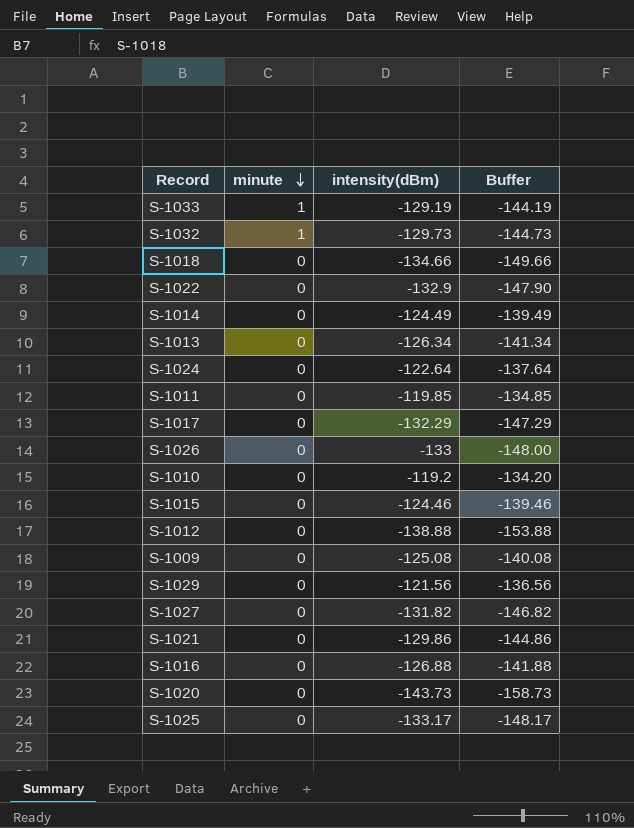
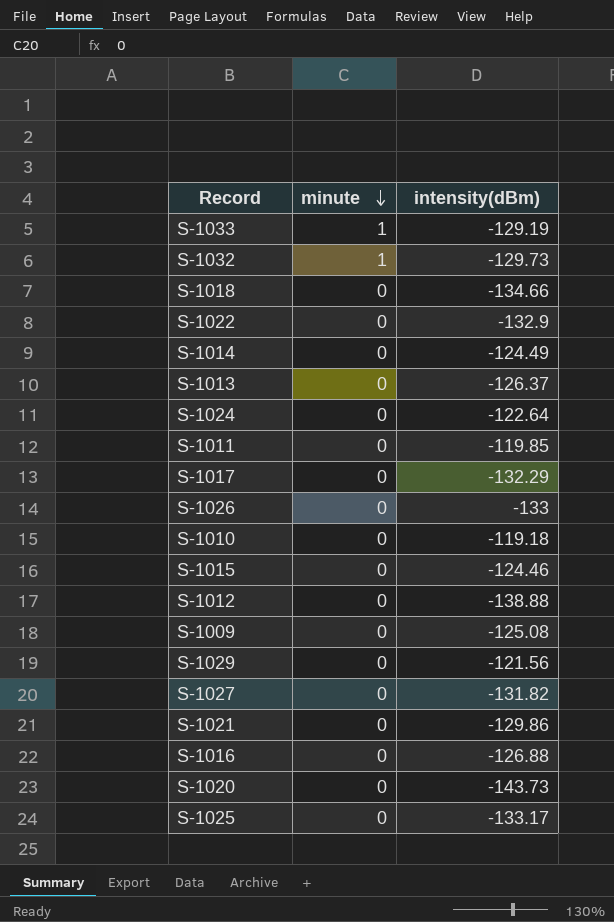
column Buffer | formula: [intensity(dBm)] - 15 -> none
S-1013 | intensity(dBm): -126.34 -> -126.37
S-1010 | intensity(dBm): -119.2 -> -119.18

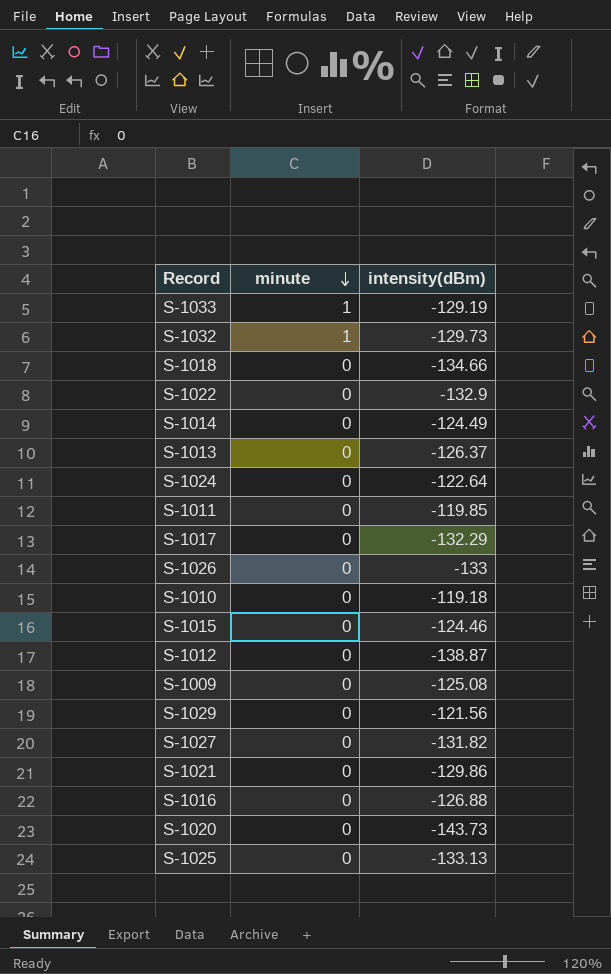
S-1012 | intensity(dBm): -138.88 -> -138.87
S-1025 | intensity(dBm): -133.17 -> -133.13

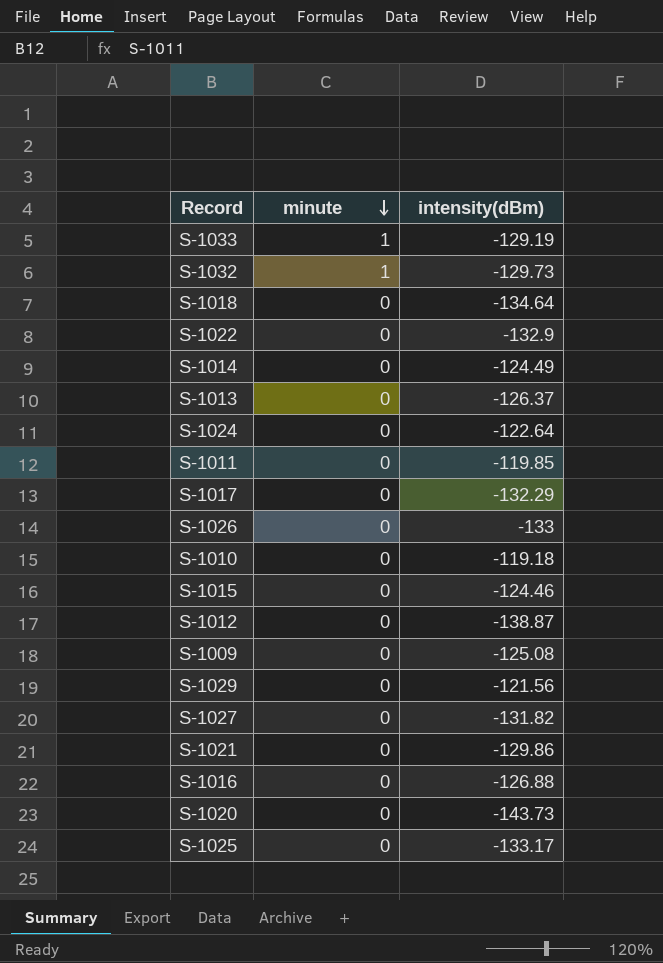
S-1018 | intensity(dBm): -134.66 -> -134.64
S-1025 | intensity(dBm): -133.13 -> -133.17

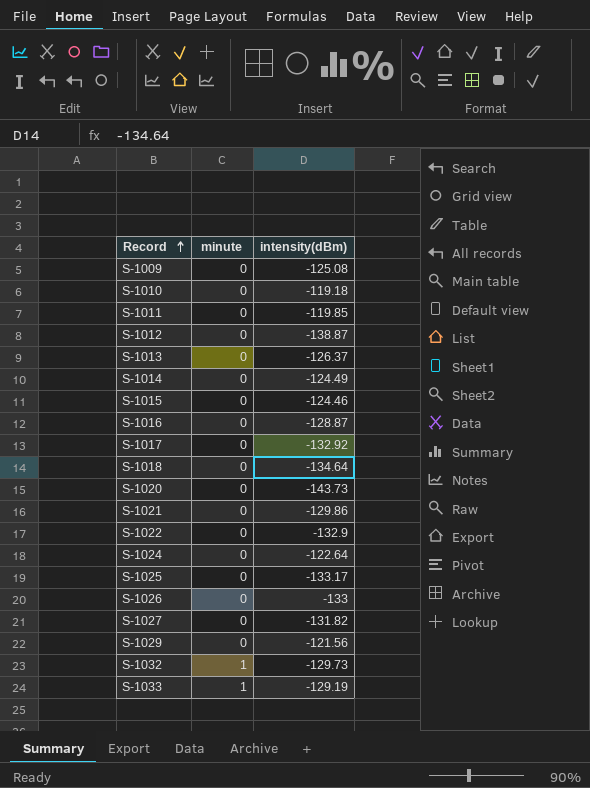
row order: minute descending -> Record ascending
S-1016 | intensity(dBm): -126.88 -> -128.87
S-1017 | intensity(dBm): -132.29 -> -132.92

